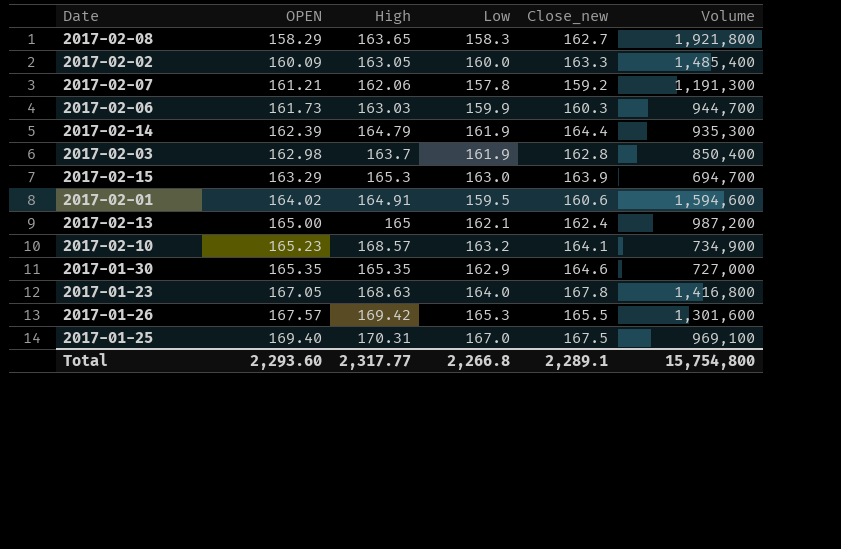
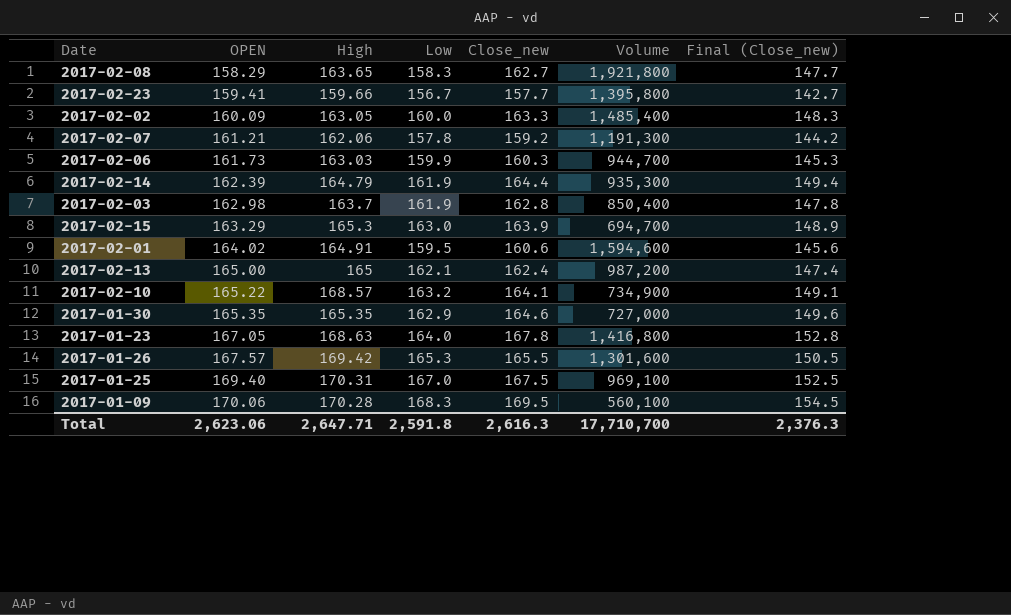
column Final (Close_new) | formula: none -> [Close_new] - 15
row 2017-02-23: none -> 159.41 | 159.66 | 156.7 | 157.7 | 1,395,800 | 142.7
2017-02-10 | OPEN: 165.23 -> 165.22
row 2017-01-09: none -> 170.06 | 170.28 | 168.3 | 169.5 | 560,100 | 154.5
Total | OPEN: 2,293.60 -> 2,623.06
Total | High: 2,317.77 -> 2,647.71
Total | Low: 2,266.8 -> 2,591.8
Total | Close_new: 2,289.1 -> 2,616.3
Total | Volume: 15,754,800 -> 17,710,700

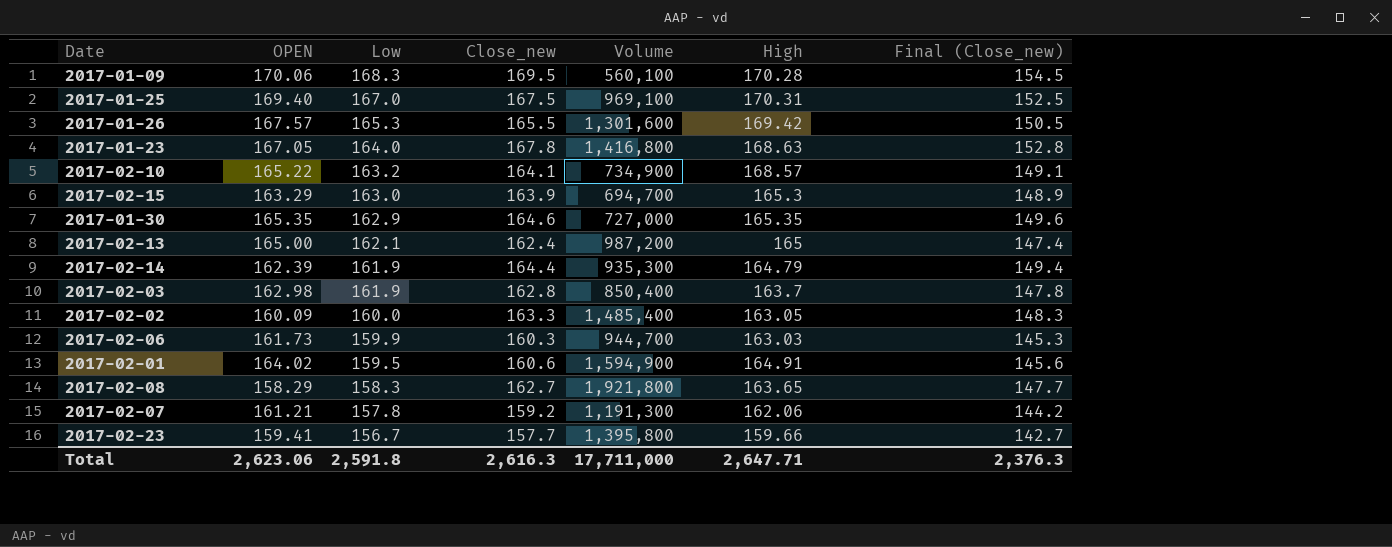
row order: OPEN ascending -> Low descending
column High | position: 3 -> 6
2017-02-01 | Volume: 1,594,600 -> 1,594,900
Total | Volume: 17,710,700 -> 17,711,000

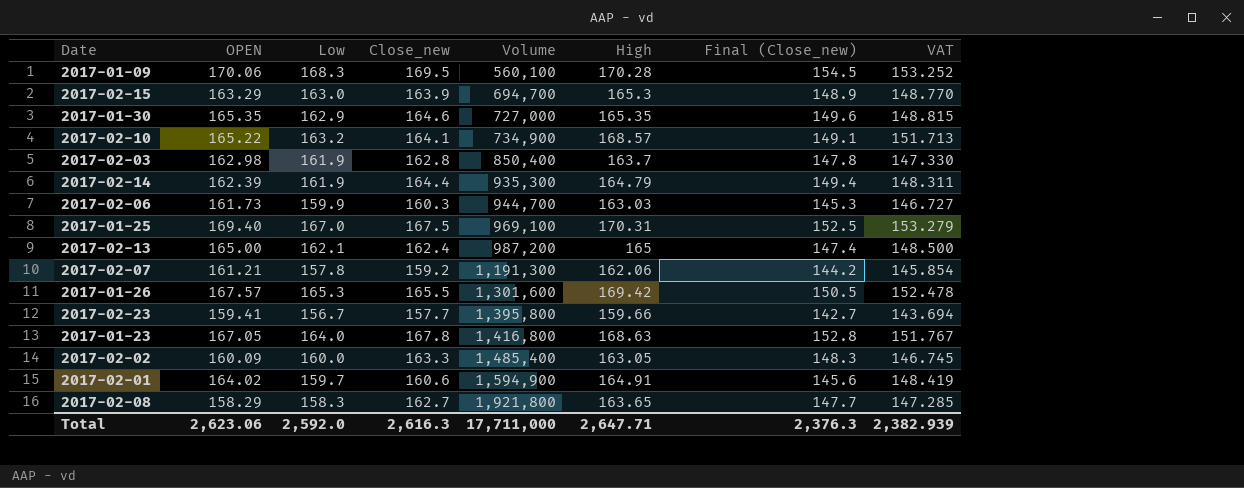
row order: Low descending -> Volume ascending
column VAT | formula: none -> [High] * 0.9
2017-02-01 | Low: 159.5 -> 159.7
Total | Low: 2,591.8 -> 2,592.0

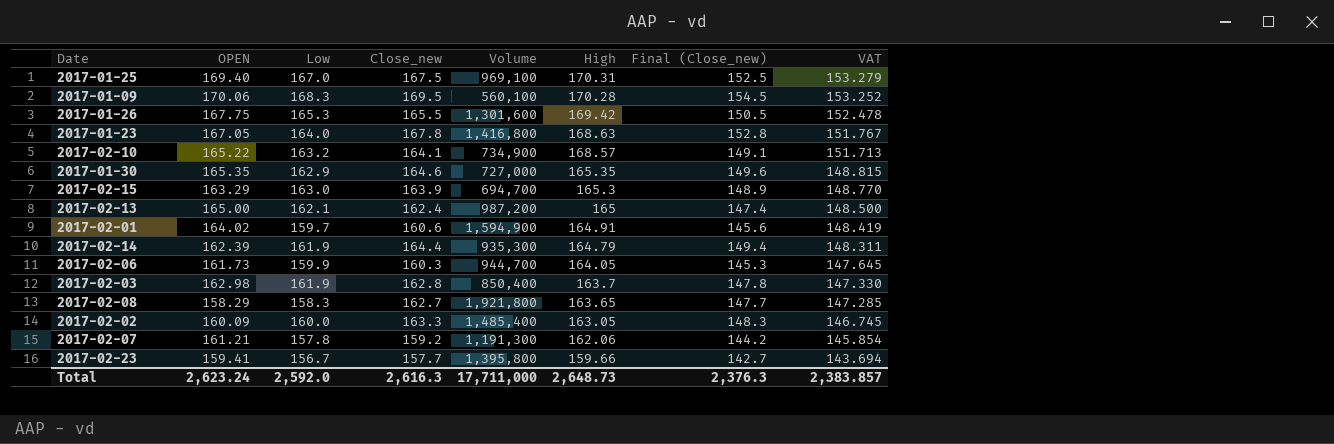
row order: Volume ascending -> High descending
2017-01-26 | OPEN: 167.57 -> 167.75
2017-02-06 | High: 163.03 -> 164.05
2017-02-06 | VAT: 146.727 -> 147.645
Total | OPEN: 2,623.06 -> 2,623.24
Total | High: 2,647.71 -> 2,648.73
Total | VAT: 2,382.939 -> 2,383.857

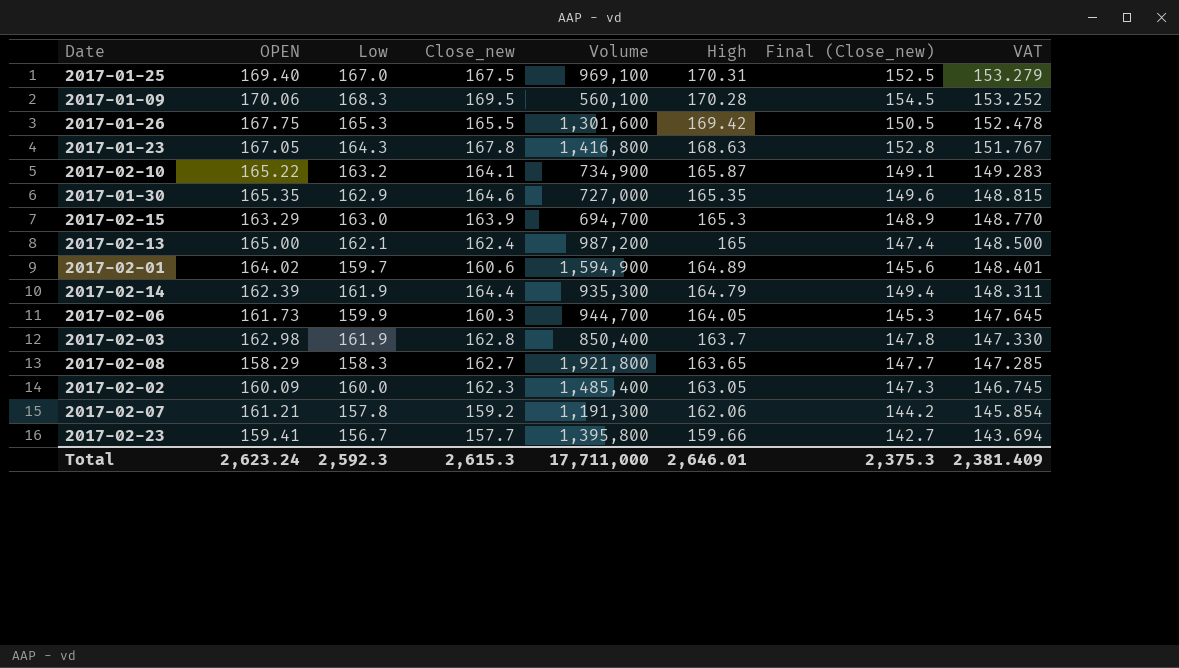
2017-01-23 | Low: 164.0 -> 164.3
2017-02-10 | High: 168.57 -> 165.87
2017-02-10 | VAT: 151.713 -> 149.283
2017-02-01 | High: 164.91 -> 164.89
2017-02-01 | VAT: 148.419 -> 148.401
2017-02-02 | Close_new: 163.3 -> 162.3
2017-02-02 | Final (Close_new): 148.3 -> 147.3
Total | Low: 2,592.0 -> 2,592.3
Total | Close_new: 2,616.3 -> 2,615.3
Total | High: 2,648.73 -> 2,646.01
Total | Final (Close_new): 2,376.3 -> 2,375.3
Total | VAT: 2,383.857 -> 2,381.409

